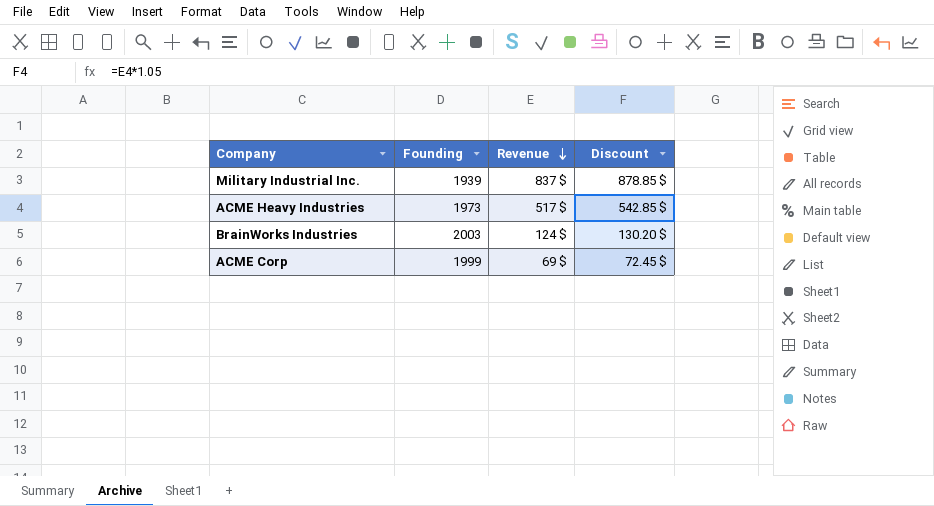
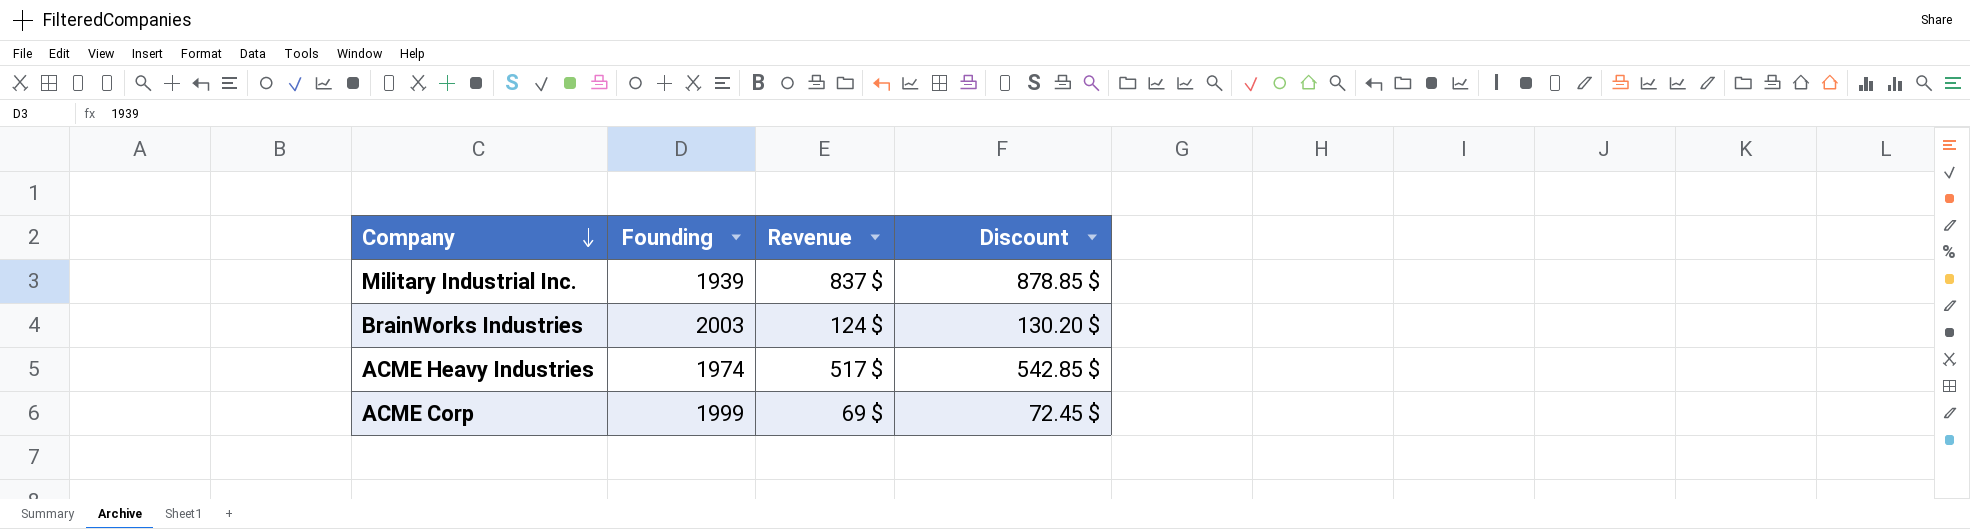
row order: Revenue descending -> Company descending
ACME Heavy Industries | Founding: 1973 -> 1974

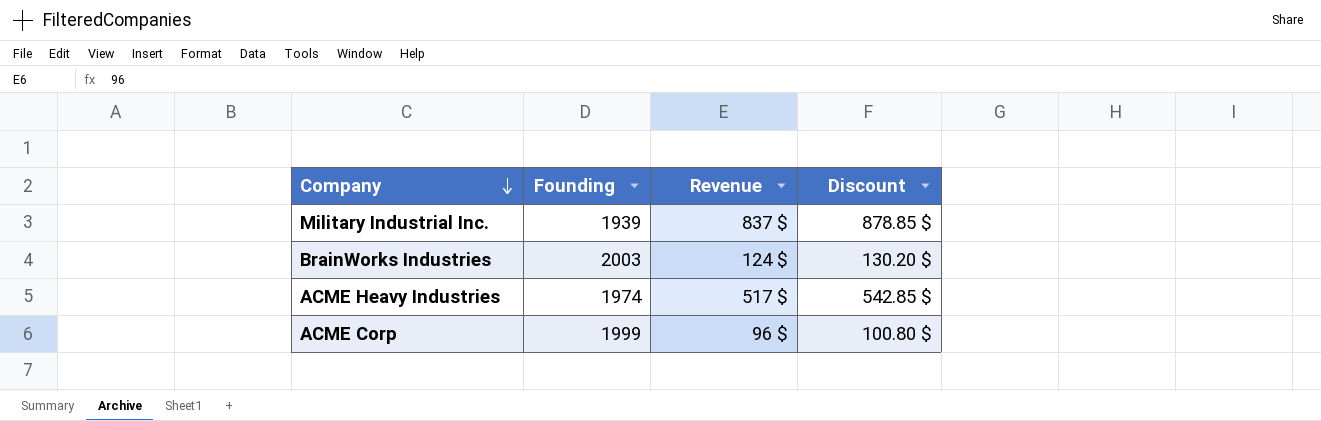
ACME Corp | Revenue: 69 $ -> 96 $
ACME Corp | Discount: 72.45 $ -> 100.80 $

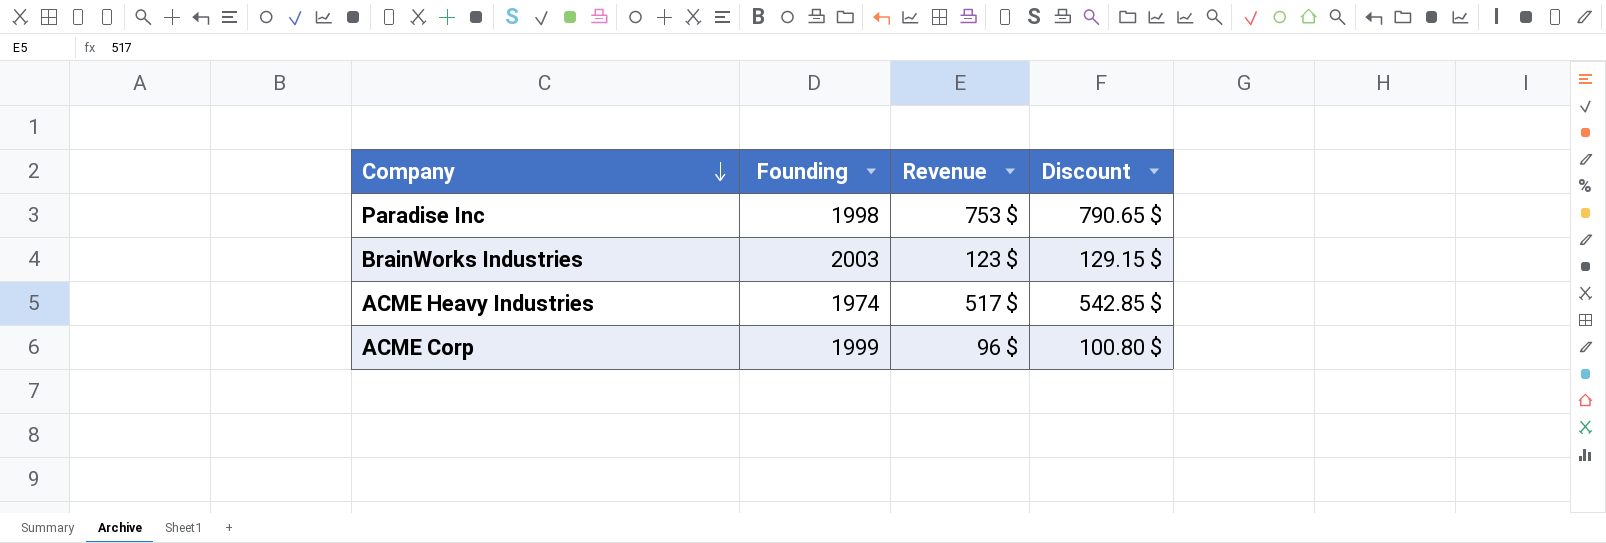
row Military Industrial Inc.: 1939 | 837 $ | 878.85 $ -> none
row Paradise Inc: none -> 1998 | 753 $ | 790.65 $
BrainWorks Industries | Revenue: 124 $ -> 123 $
BrainWorks Industries | Discount: 130.20 $ -> 129.15 $

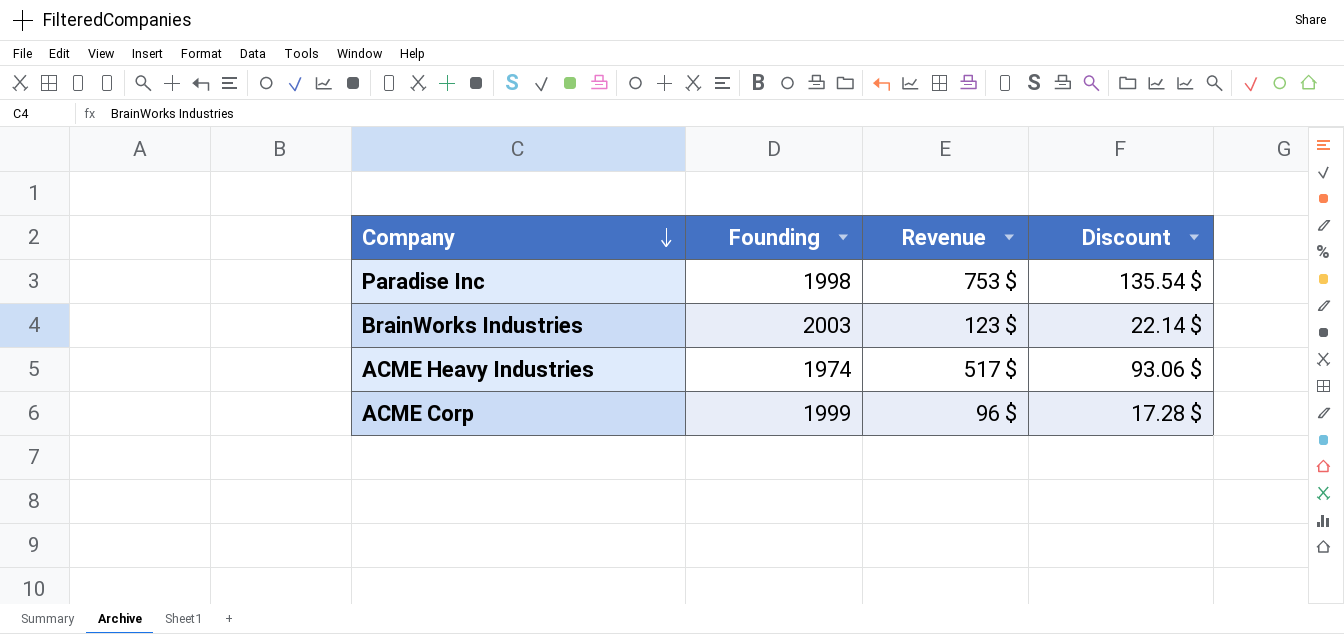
column Discount | formula: [Revenue] * 1.05 -> [Revenue] * 0.18

